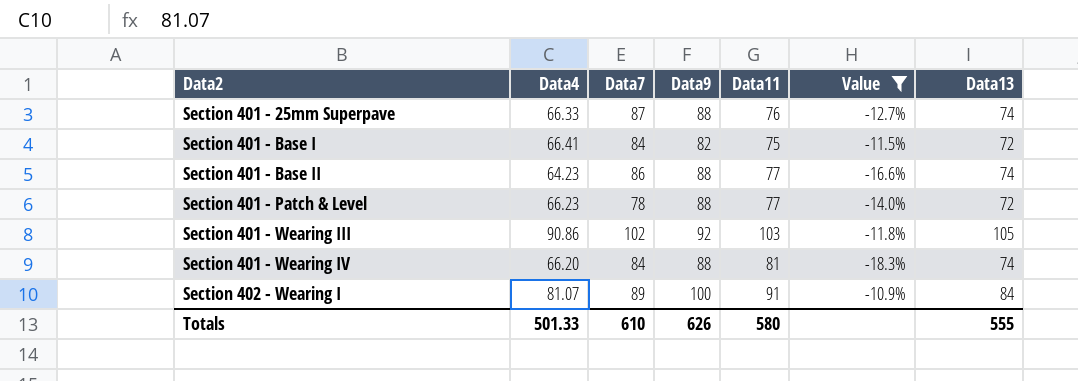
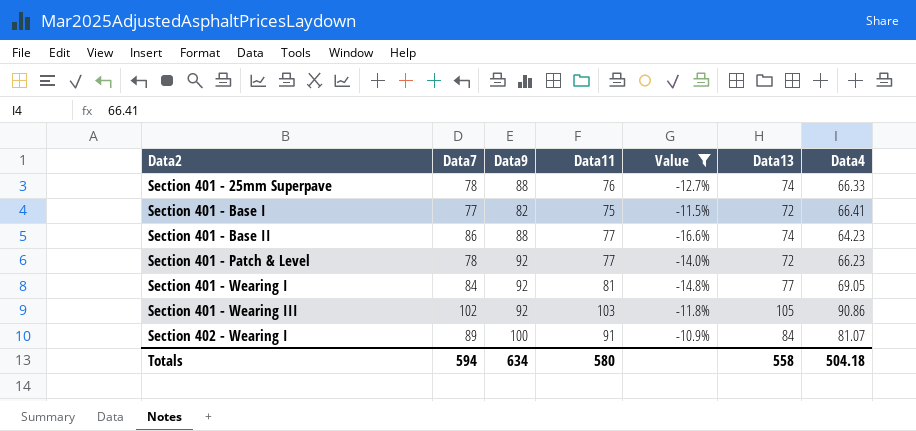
column Data4 | position: 2 -> 7
row Section 401 - Wearing IV: 66.20 | 84 | 88 | 81 | -18.3% | 74 -> none
Section 401 - 25mm Superpave | Data7: 87 -> 78
Section 401 - Base I | Data7: 84 -> 77
Section 401 - Patch & Level | Data9: 88 -> 92
row Section 401 - Wearing I: none -> 84 | 92 | 81 | -14.8% | 77 | 69.05
Totals | Data7: 610 -> 594
Totals | Data9: 626 -> 634
Totals | Data13: 555 -> 558
Totals | Data4: 501.33 -> 504.18

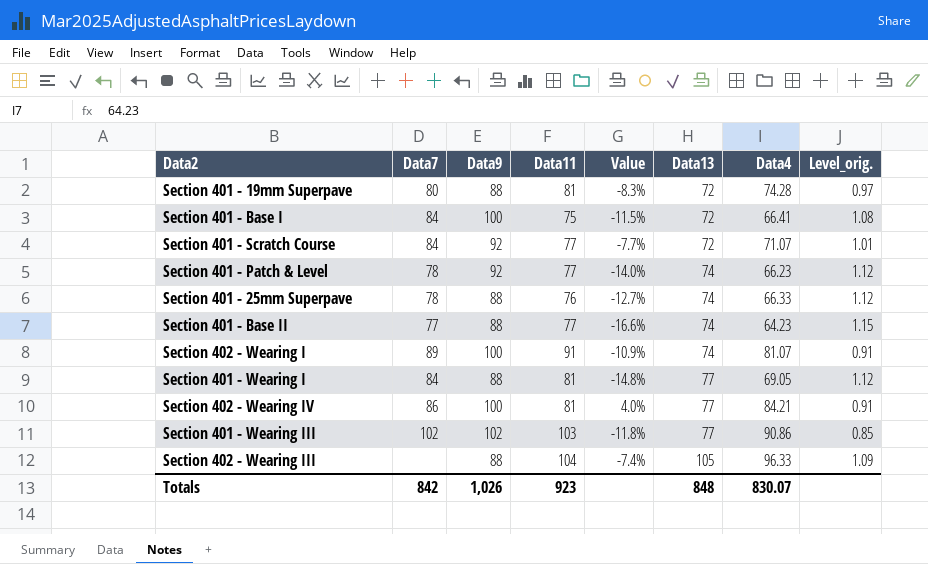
filter: Value <= -10.9% -> none
row order: Data2 ascending -> Data13 ascending
column Level_orig. | formula: none -> [Data13] / [Data4]
Section 401 - Base I | Data7: 77 -> 84
Section 401 - Base I | Data9: 82 -> 100
Section 401 - Patch & Level | Data13: 72 -> 74
Section 401 - Base II | Data7: 86 -> 77
Section 402 - Wearing I | Data13: 84 -> 74
Section 401 - Wearing I | Data9: 92 -> 88
Section 401 - Wearing III | Data9: 92 -> 102
Section 401 - Wearing III | Data13: 105 -> 77
Totals | Data7: 594 -> 842
Totals | Data9: 634 -> 1,026
Totals | Data11: 580 -> 923
Totals | Data13: 558 -> 848
Totals | Data4: 504.18 -> 830.07

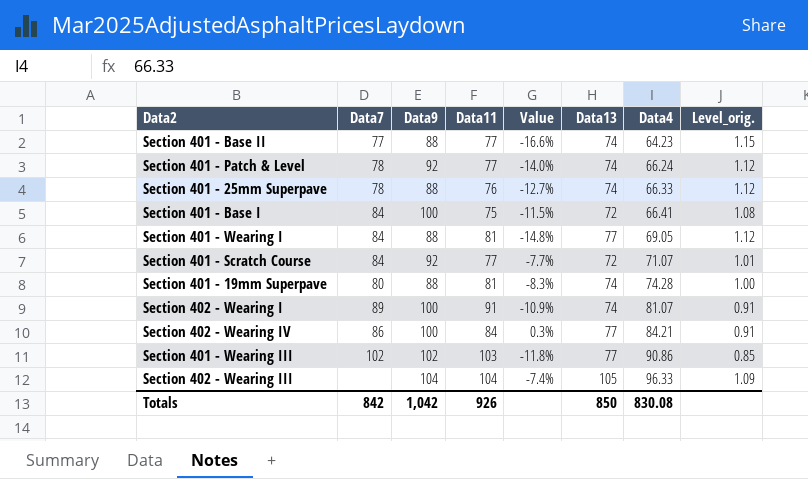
row order: Data13 ascending -> Data4 ascending
Section 401 - Patch & Level | Data4: 66.23 -> 66.24
Section 401 - 19mm Superpave | Data13: 72 -> 74
Section 401 - 19mm Superpave | Level_orig.: 0.97 -> 1.00
Section 402 - Wearing IV | Data11: 81 -> 84
Section 402 - Wearing IV | Value: 4.0% -> 0.3%
Section 402 - Wearing III | Data9: 88 -> 104
Totals | Data9: 1,026 -> 1,042
Totals | Data11: 923 -> 926
Totals | Data13: 848 -> 850
Totals | Data4: 830.07 -> 830.08

